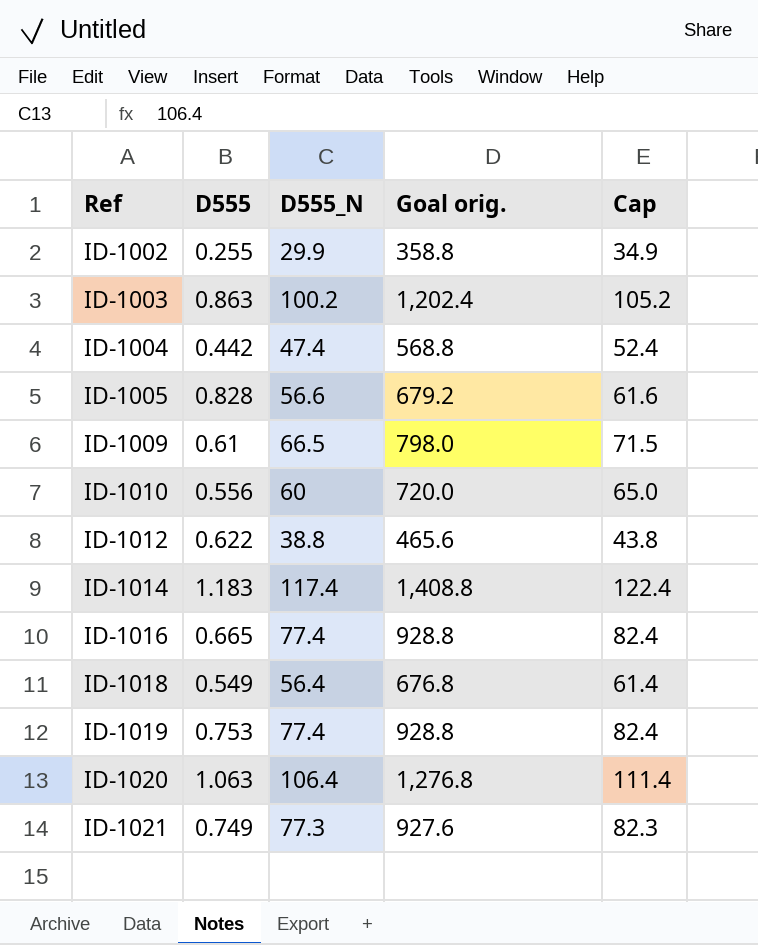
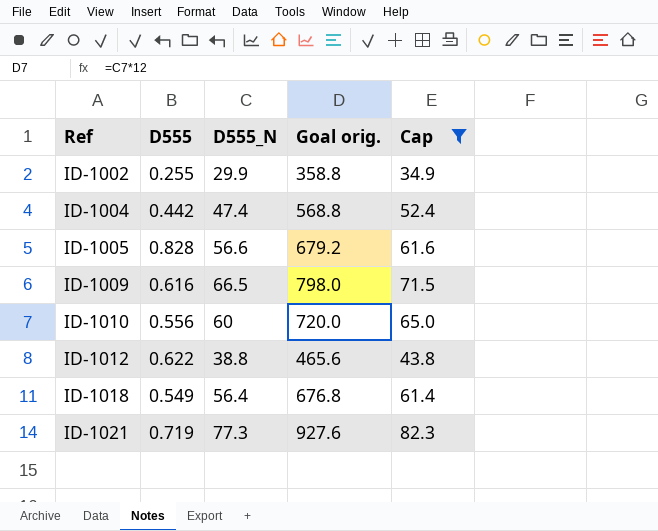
filter: none -> Cap <= 82.3
ID-1009 | D555: 0.61 -> 0.616
ID-1021 | D555: 0.749 -> 0.719

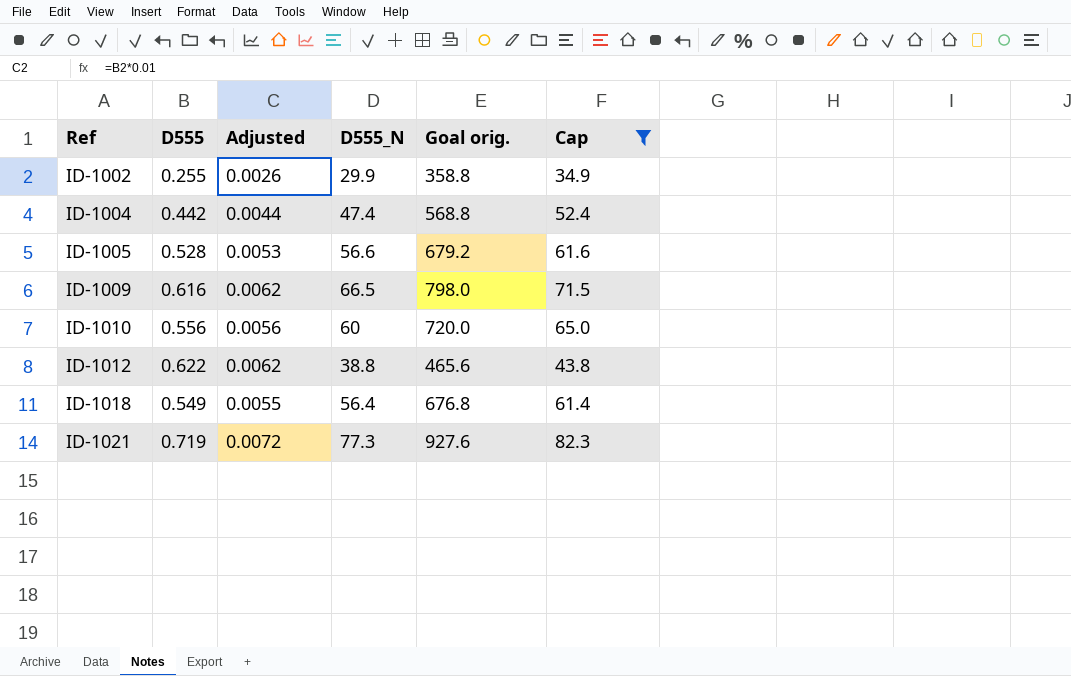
column Adjusted | formula: none -> [D555] * 0.01
ID-1005 | D555: 0.828 -> 0.528

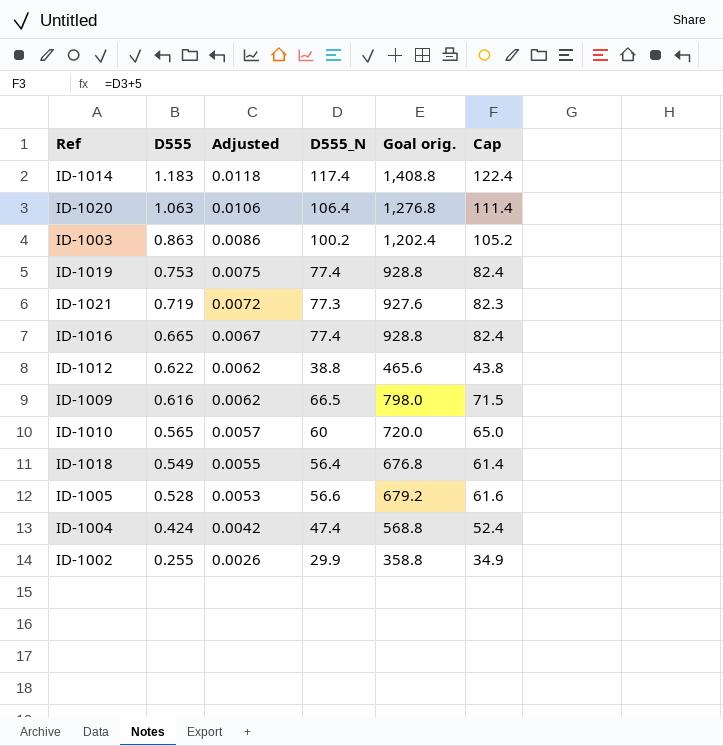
filter: Cap <= 82.3 -> none
row order: Ref ascending -> D555 descending
ID-1010 | D555: 0.556 -> 0.565
ID-1010 | Adjusted: 0.0056 -> 0.0057
ID-1004 | D555: 0.442 -> 0.424
ID-1004 | Adjusted: 0.0044 -> 0.0042

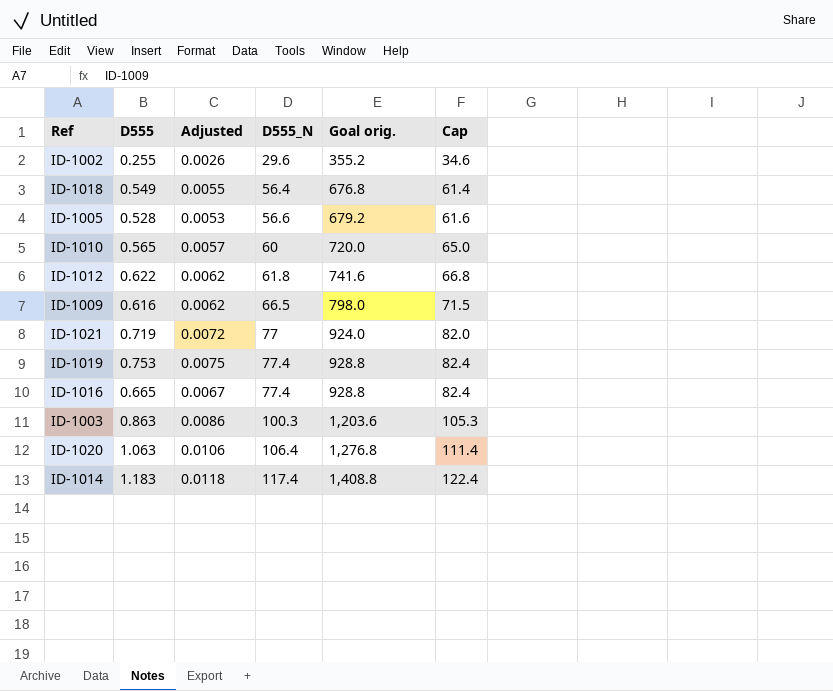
row order: D555 descending -> D555_N ascending
row ID-1004: 0.424 | 0.0042 | 47.4 | 568.8 | 52.4 -> none
ID-1002 | D555_N: 29.9 -> 29.6
ID-1002 | Goal orig.: 358.8 -> 355.2
ID-1002 | Cap: 34.9 -> 34.6
ID-1012 | D555_N: 38.8 -> 61.8
ID-1012 | Goal orig.: 465.6 -> 741.6
ID-1012 | Cap: 43.8 -> 66.8
ID-1021 | D555_N: 77.3 -> 77
ID-1021 | Goal orig.: 927.6 -> 924.0
ID-1021 | Cap: 82.3 -> 82.0
ID-1003 | D555_N: 100.2 -> 100.3
ID-1003 | Goal orig.: 1,202.4 -> 1,203.6
ID-1003 | Cap: 105.2 -> 105.3

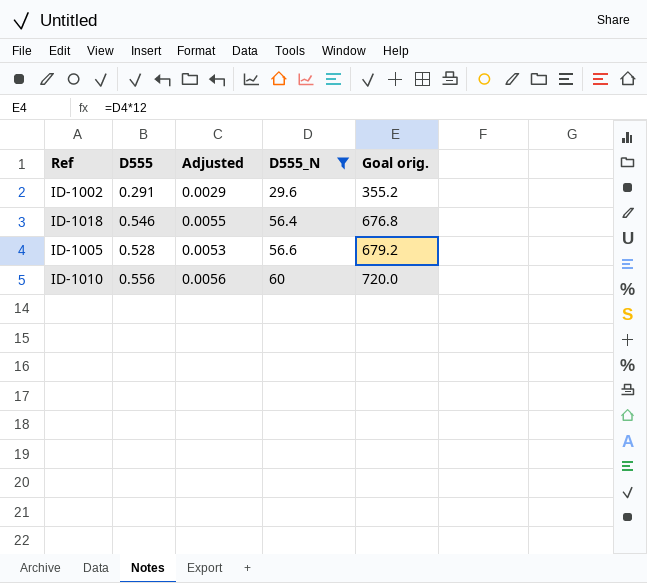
filter: none -> D555_N <= 60
column Cap | formula: [D555_N] + 5 -> none
ID-1002 | D555: 0.255 -> 0.291
ID-1002 | Adjusted: 0.0026 -> 0.0029
ID-1018 | D555: 0.549 -> 0.546
ID-1010 | D555: 0.565 -> 0.556
ID-1010 | Adjusted: 0.0057 -> 0.0056

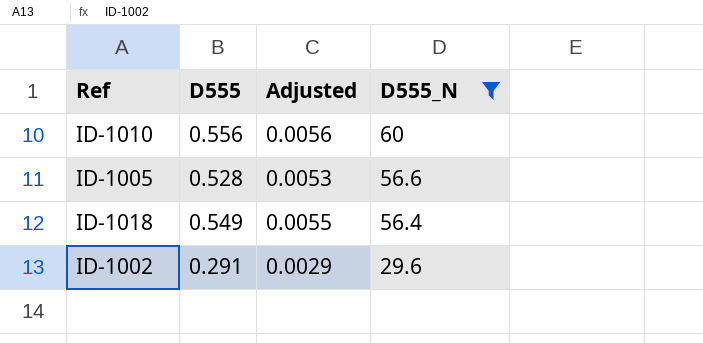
row order: D555_N ascending -> D555_N descending
column Goal orig. | formula: [D555_N] * 12 -> none
ID-1018 | D555: 0.546 -> 0.549

